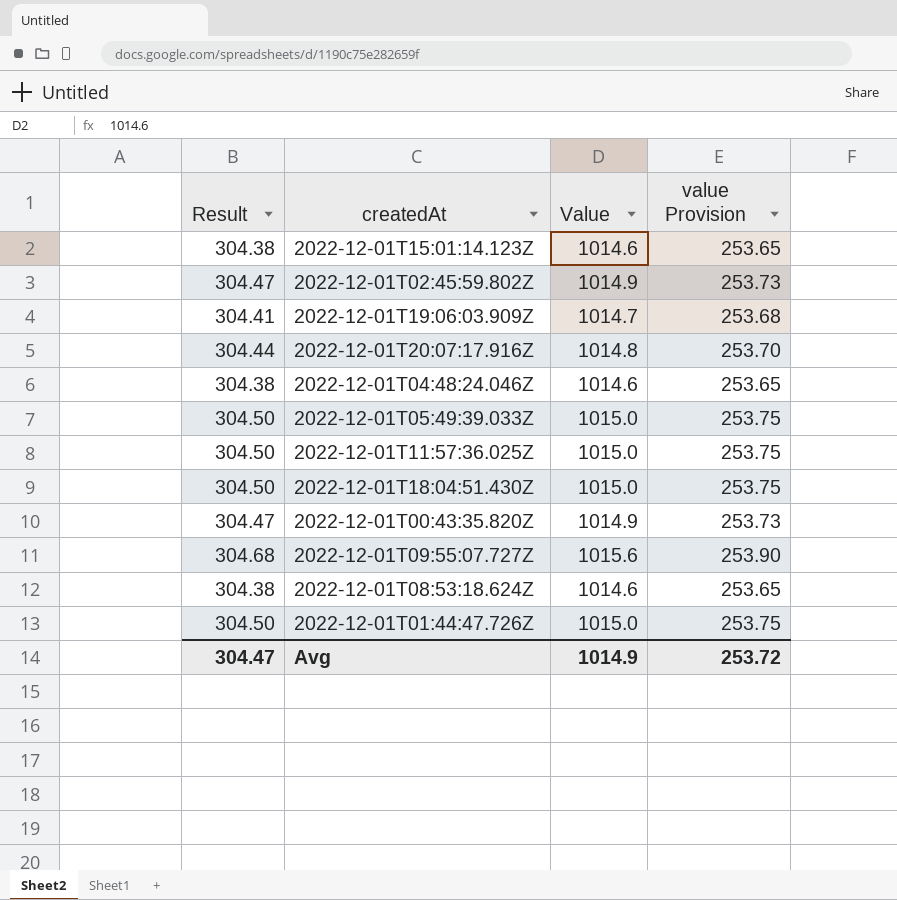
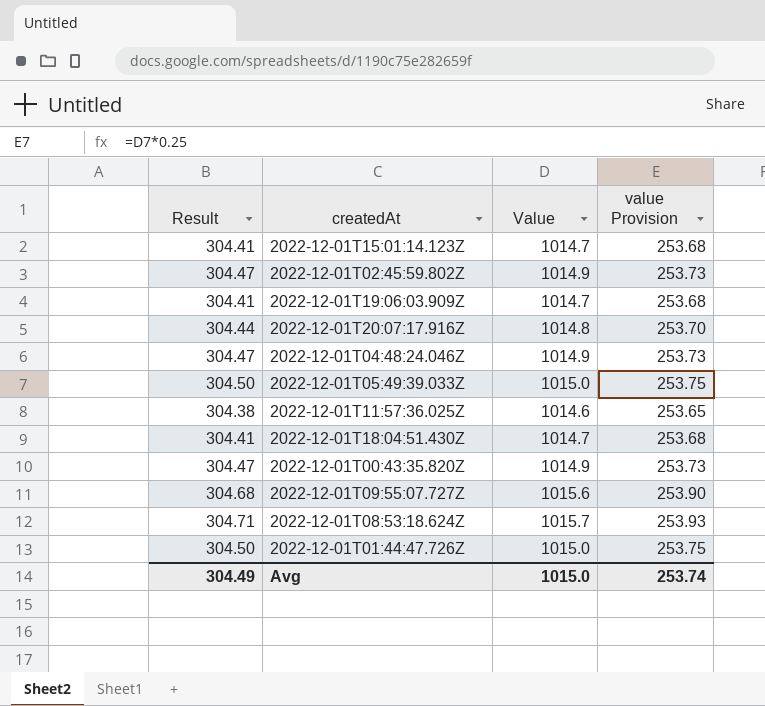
2022-12-01T15:01:14.123Z | Result: 304.38 -> 304.41
2022-12-01T15:01:14.123Z | Value: 1014.6 -> 1014.7
2022-12-01T15:01:14.123Z | value Provision: 253.65 -> 253.68
2022-12-01T04:48:24.046Z | Result: 304.38 -> 304.47
2022-12-01T04:48:24.046Z | Value: 1014.6 -> 1014.9
2022-12-01T04:48:24.046Z | value Provision: 253.65 -> 253.73
2022-12-01T11:57:36.025Z | Result: 304.50 -> 304.38
2022-12-01T11:57:36.025Z | Value: 1015.0 -> 1014.6
2022-12-01T11:57:36.025Z | value Provision: 253.75 -> 253.65
2022-12-01T18:04:51.430Z | Result: 304.50 -> 304.41
2022-12-01T18:04:51.430Z | Value: 1015.0 -> 1014.7
2022-12-01T18:04:51.430Z | value Provision: 253.75 -> 253.68
2022-12-01T08:53:18.624Z | Result: 304.38 -> 304.71
2022-12-01T08:53:18.624Z | Value: 1014.6 -> 1015.7
2022-12-01T08:53:18.624Z | value Provision: 253.65 -> 253.93
Avg | Result: 304.47 -> 304.49
Avg | Value: 1014.9 -> 1015.0
Avg | value Provision: 253.72 -> 253.74

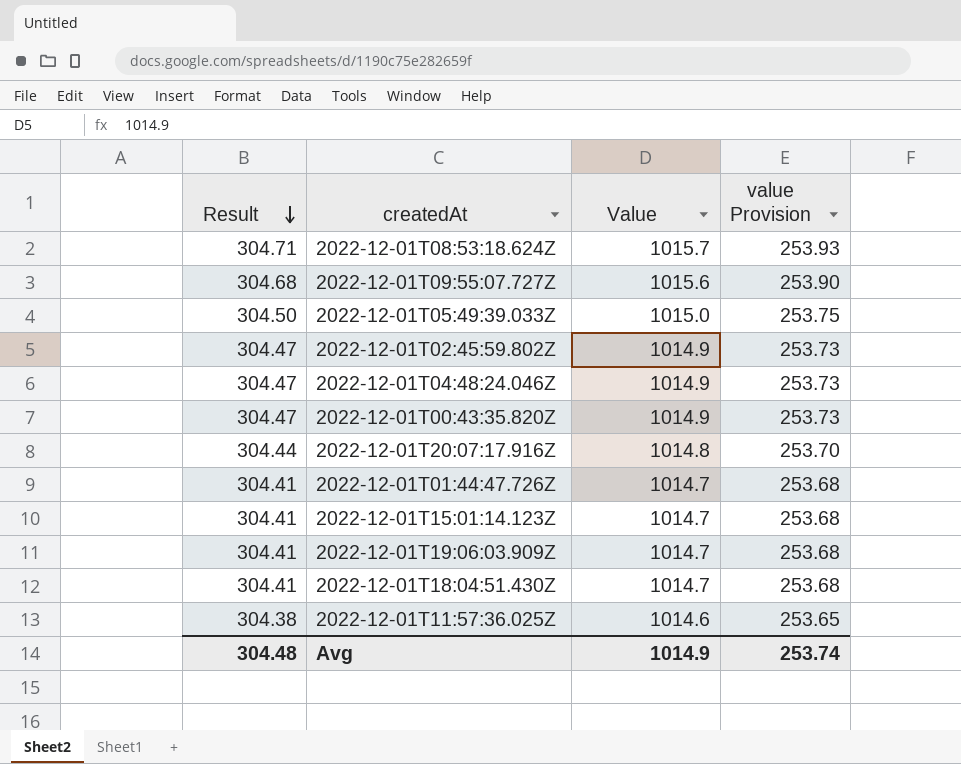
row order: none -> Result descending
2022-12-01T01:44:47.726Z | Result: 304.50 -> 304.41
2022-12-01T01:44:47.726Z | Value: 1015.0 -> 1014.7
2022-12-01T01:44:47.726Z | value Provision: 253.75 -> 253.68
Avg | Result: 304.49 -> 304.48
Avg | Value: 1015.0 -> 1014.9

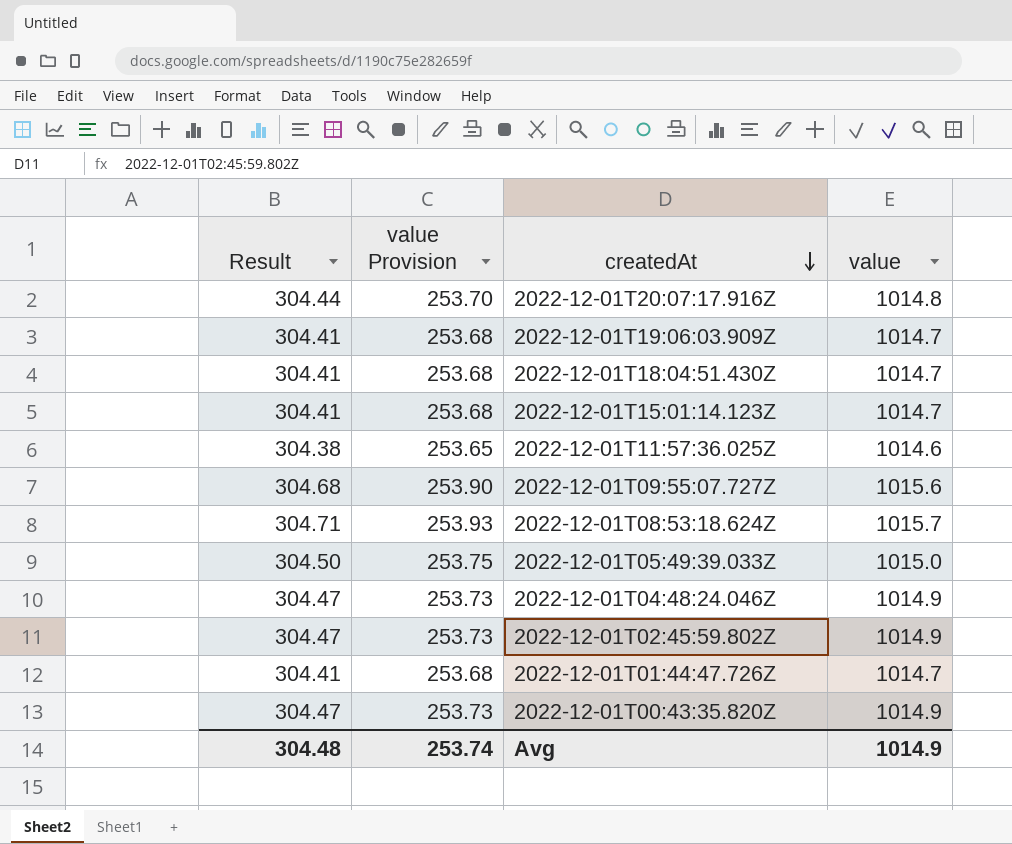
row order: Result descending -> createdAt descending
column value Provision | position: 4 -> 2
column name: Value -> value

